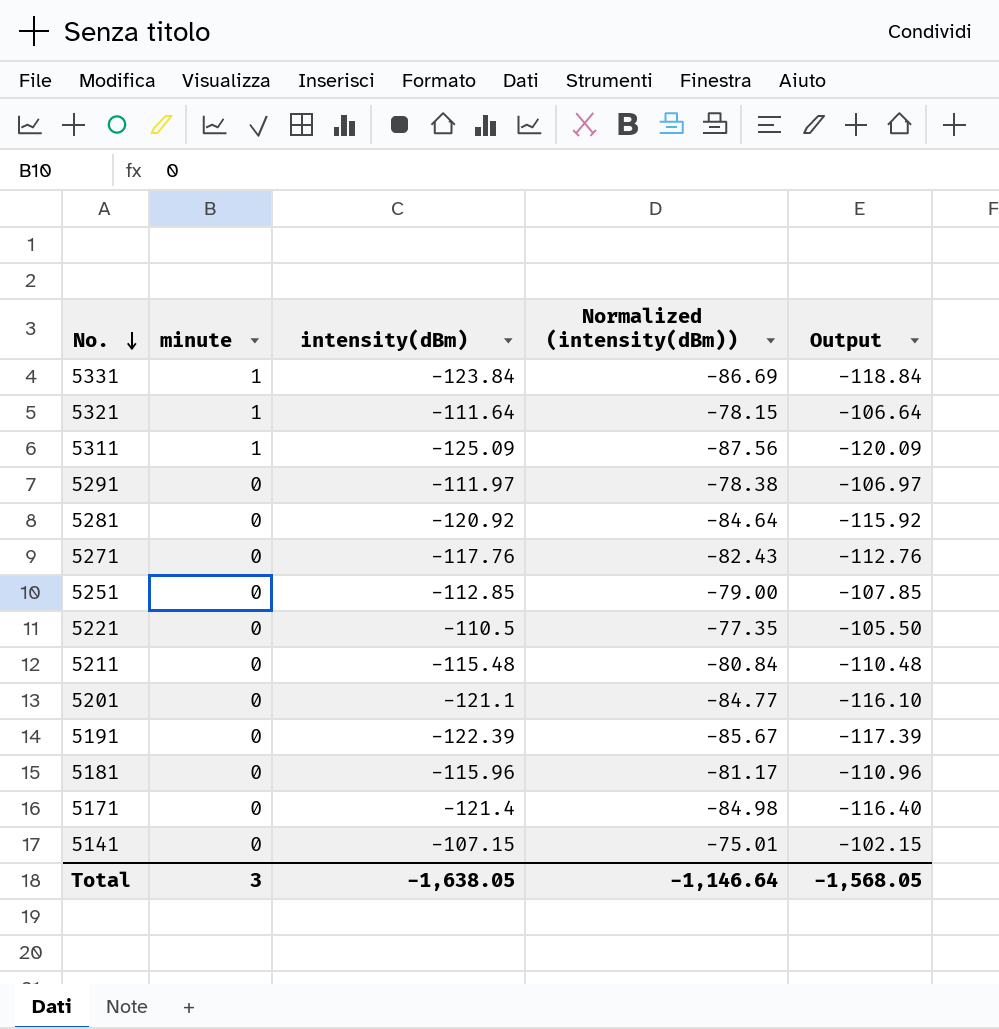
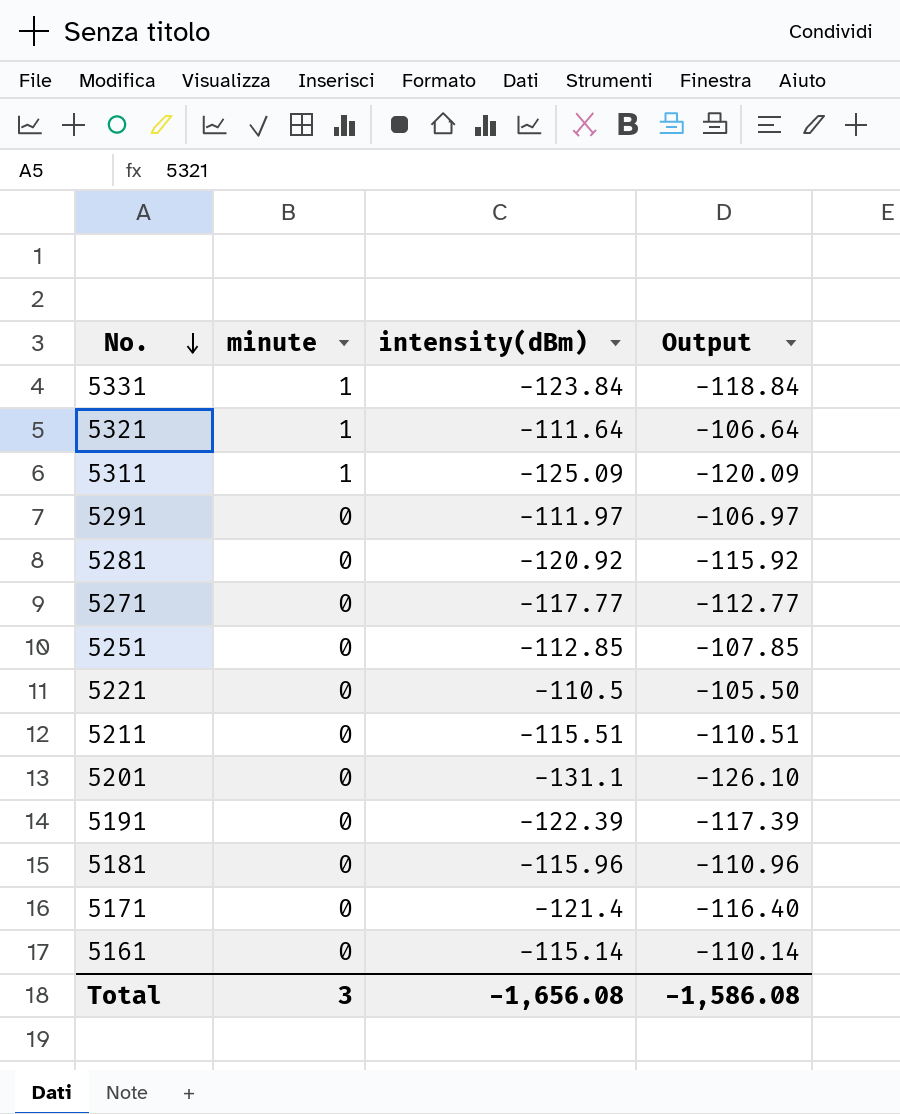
column Normalized (intensity(dBm)) | formula: [intensity(dBm)] * 0.7 -> none
row 5141: 0 | -107.15 | -75.01 | -102.15 -> none
5271 | intensity(dBm): -117.76 -> -117.77
5271 | Output: -112.76 -> -112.77
5211 | intensity(dBm): -115.48 -> -115.51
5211 | Output: -110.48 -> -110.51
5201 | intensity(dBm): -121.1 -> -131.1
5201 | Output: -116.10 -> -126.10
row 5161: none -> 0 | -115.14 | -110.14
Total | intensity(dBm): -1,638.05 -> -1,656.08
Total | Output: -1,568.05 -> -1,586.08

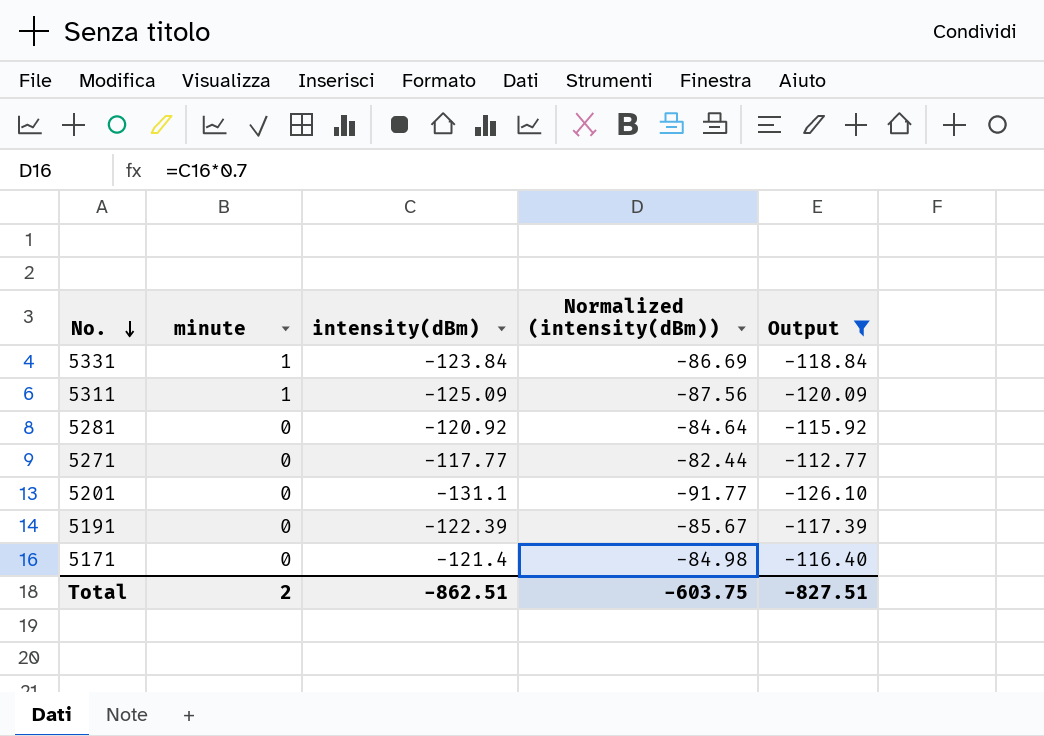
filter: none -> Output <= -112.77
column Normalized (intensity(dBm)) | formula: none -> [intensity(dBm)] * 0.7
Total | minute: 3 -> 2
Total | intensity(dBm): -1,656.08 -> -862.51
Total | Output: -1,586.08 -> -827.51

